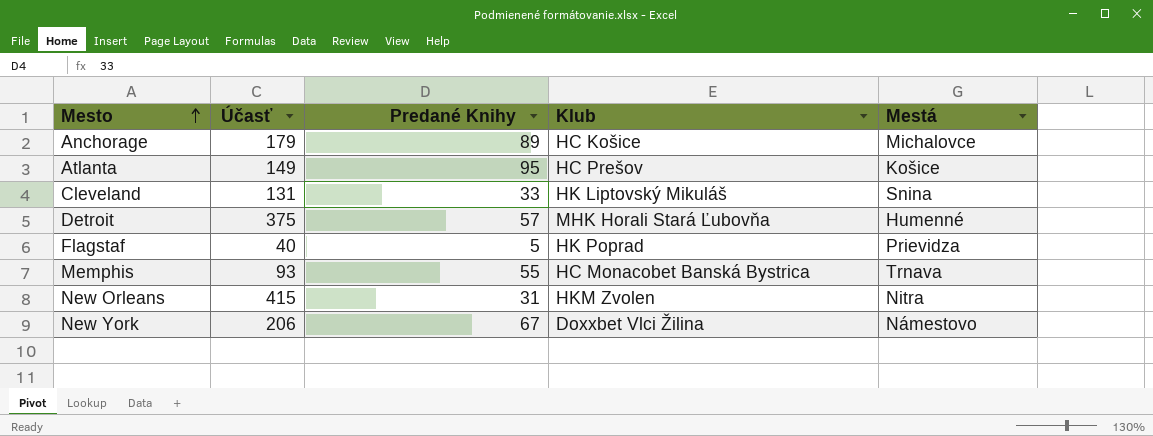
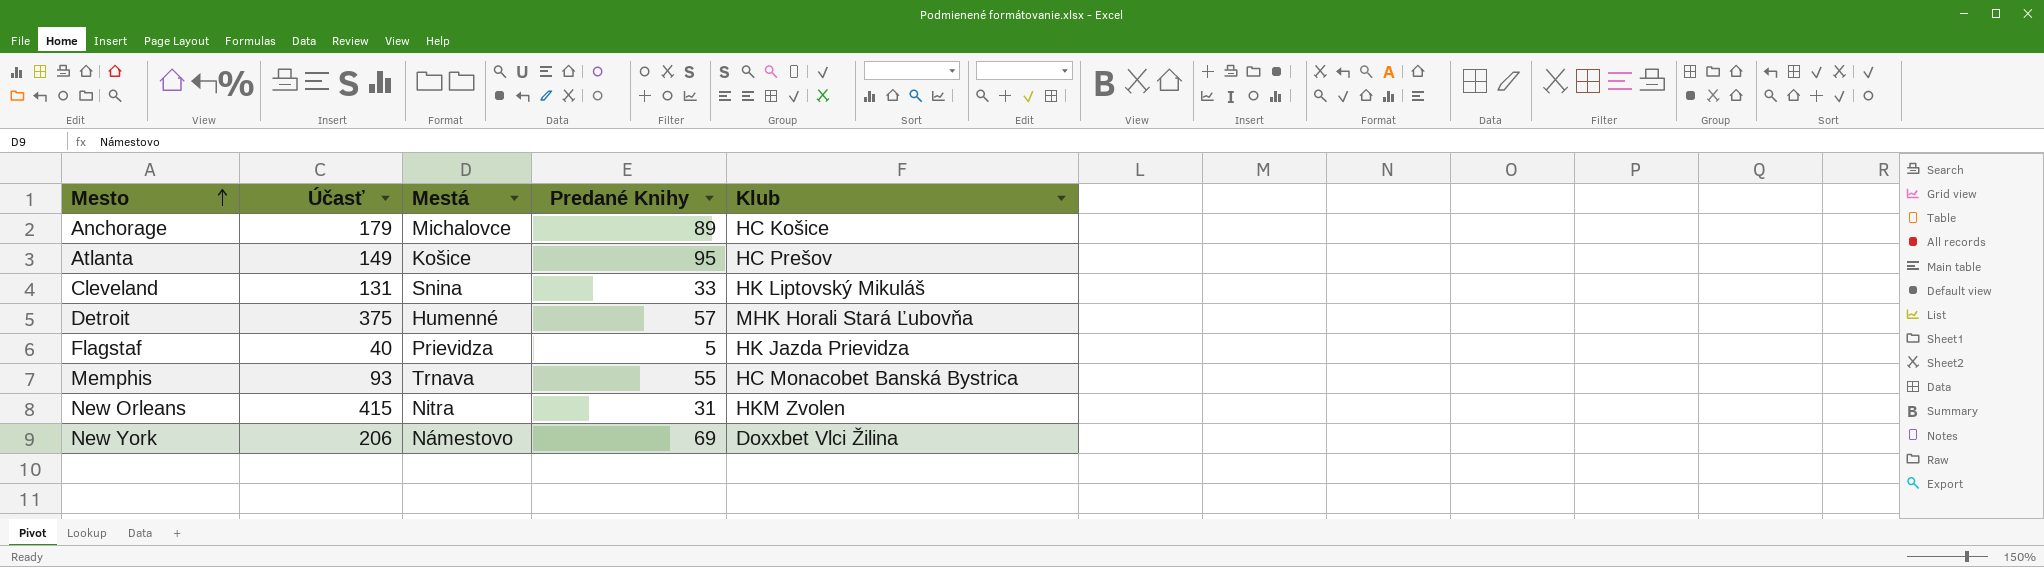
column Mestá | position: 5 -> 3
Flagstaf | Klub: HK Poprad -> HK Jazda Prievidza
New York | Predané Knihy: 67 -> 69

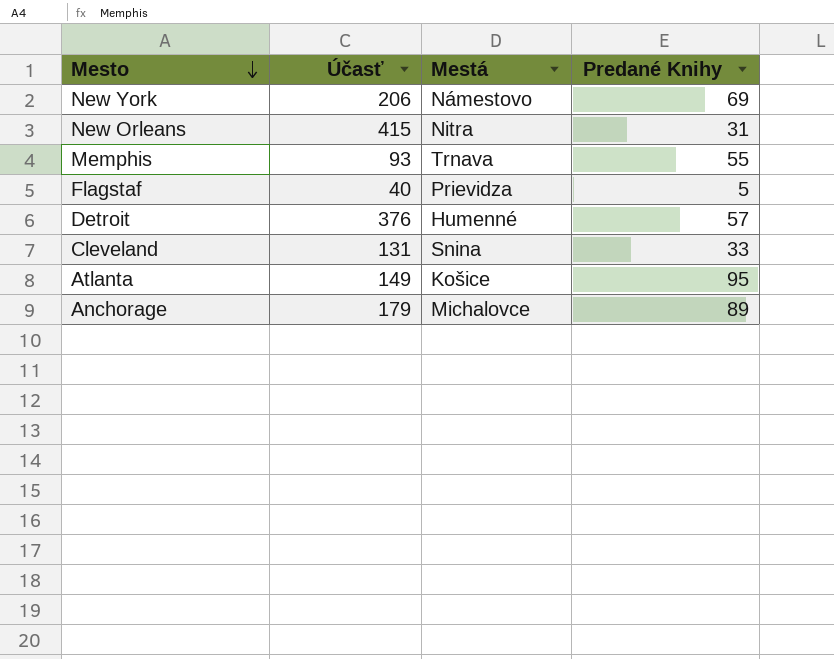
row order: Mesto ascending -> Mesto descending
column Klub | position: 5 -> none
Detroit | Účasť: 375 -> 376

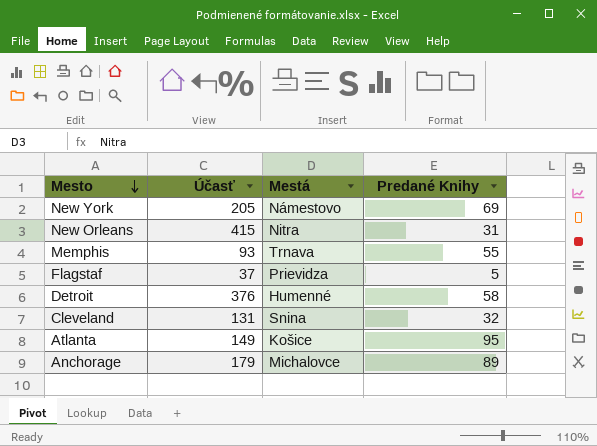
New York | Účasť: 206 -> 205
Flagstaf | Účasť: 40 -> 37
Detroit | Predané Knihy: 57 -> 58
Cleveland | Predané Knihy: 33 -> 32

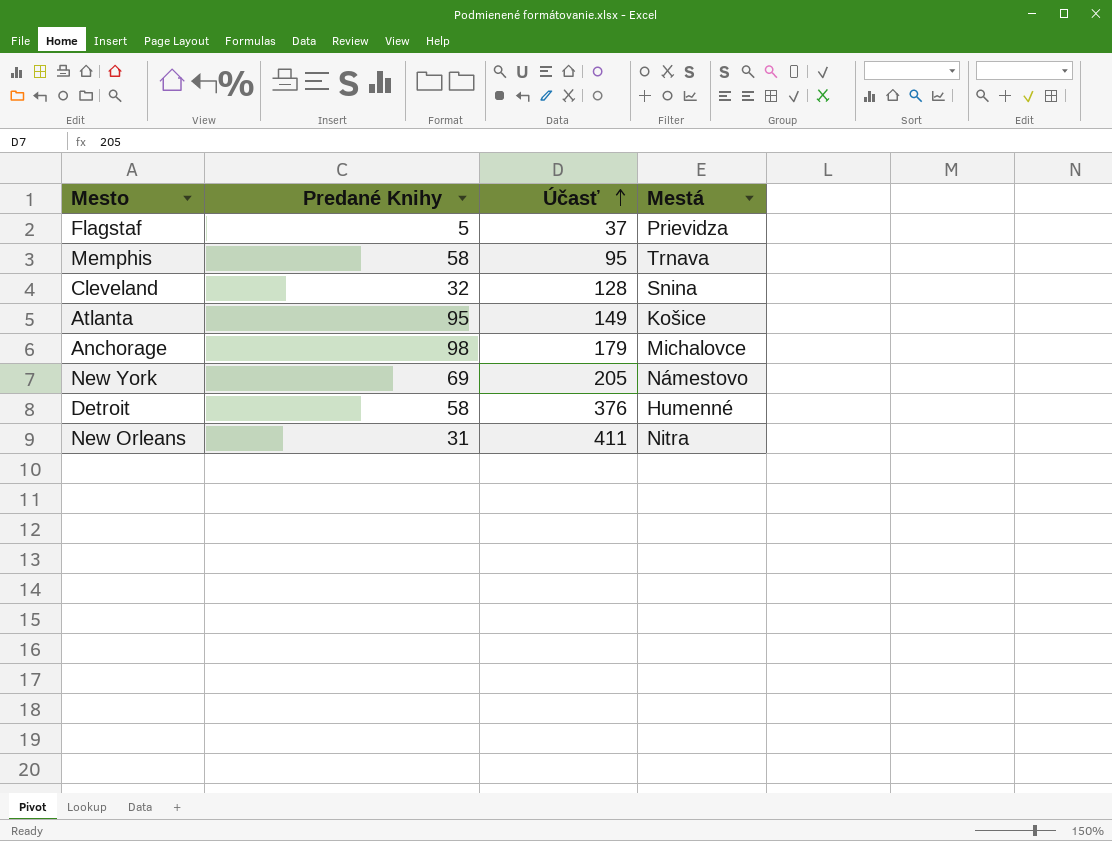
row order: Mesto descending -> Účasť ascending
column Predané Knihy | position: 4 -> 2
Memphis | Predané Knihy: 55 -> 58
Memphis | Účasť: 93 -> 95
Cleveland | Účasť: 131 -> 128
Anchorage | Predané Knihy: 89 -> 98
New Orleans | Účasť: 415 -> 411

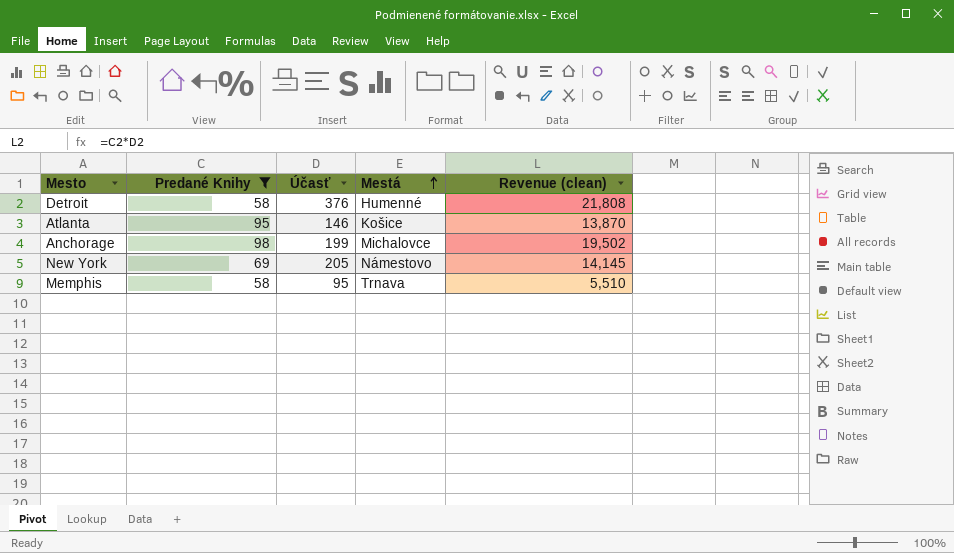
filter: none -> Predané Knihy >= 58
row order: Účasť ascending -> Mestá ascending
column Revenue (clean) | formula: none -> [Predané Knihy] * [Účasť]
Atlanta | Účasť: 149 -> 146
Anchorage | Účasť: 179 -> 199

